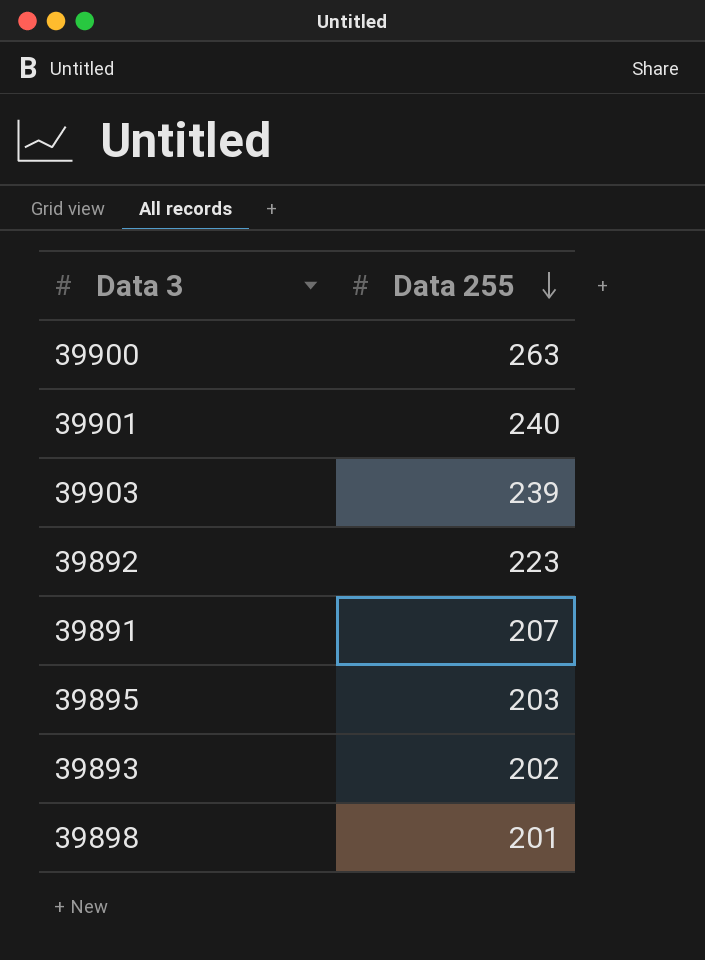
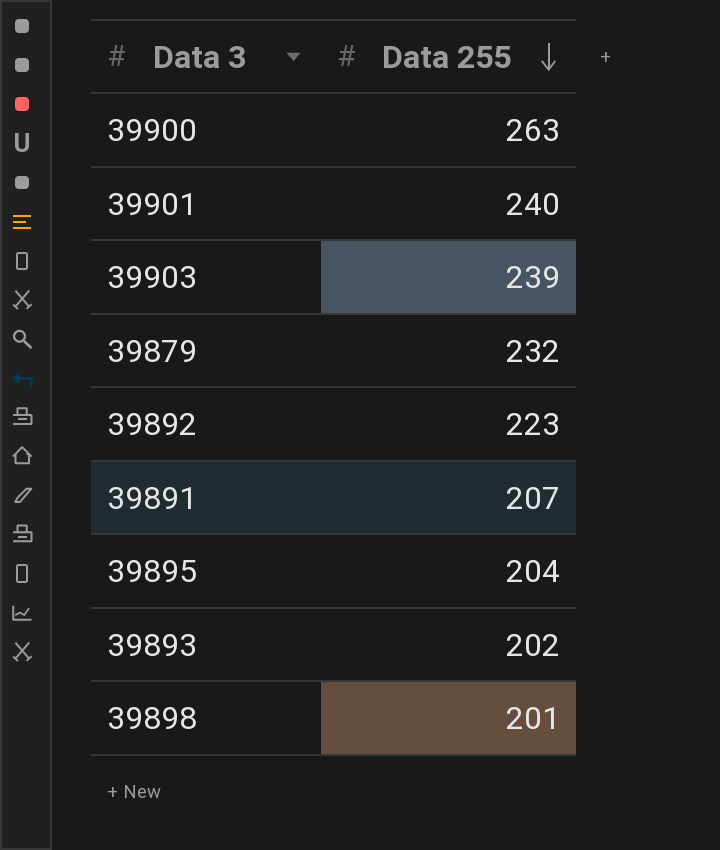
row 39879: none -> 232
39895 | Data 255: 203 -> 204

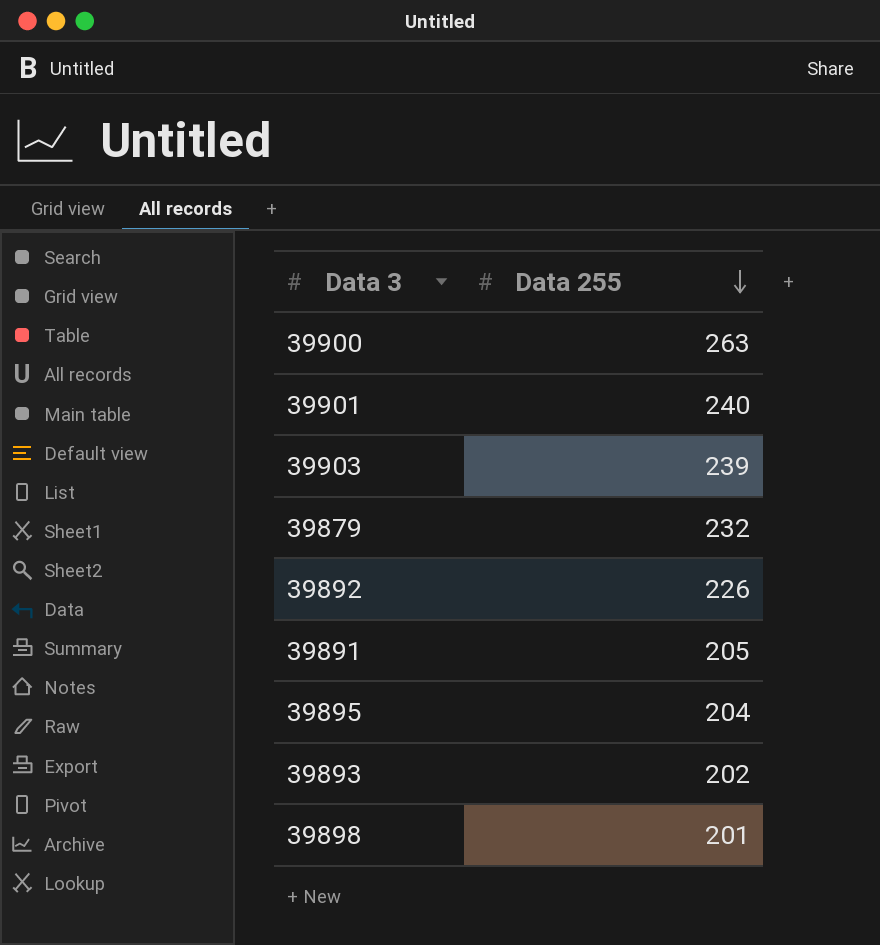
39892 | Data 255: 223 -> 226
39891 | Data 255: 207 -> 205

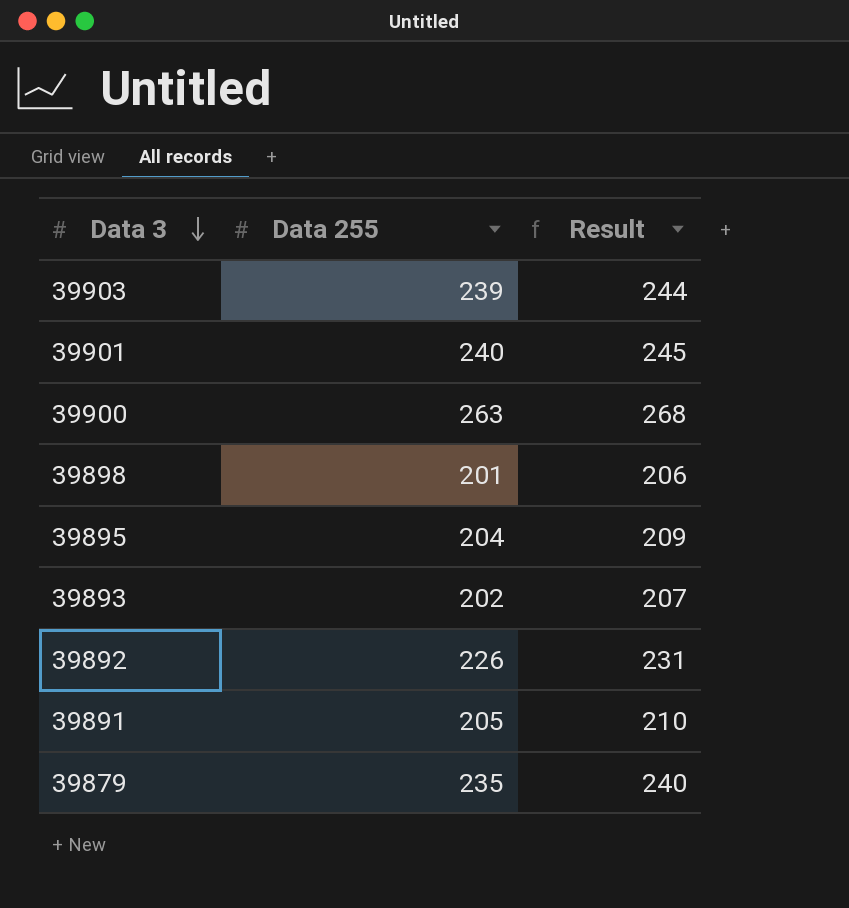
row order: Data 255 descending -> Data 3 descending
column Result | formula: none -> [Data 255] + 5
39879 | Data 255: 232 -> 235

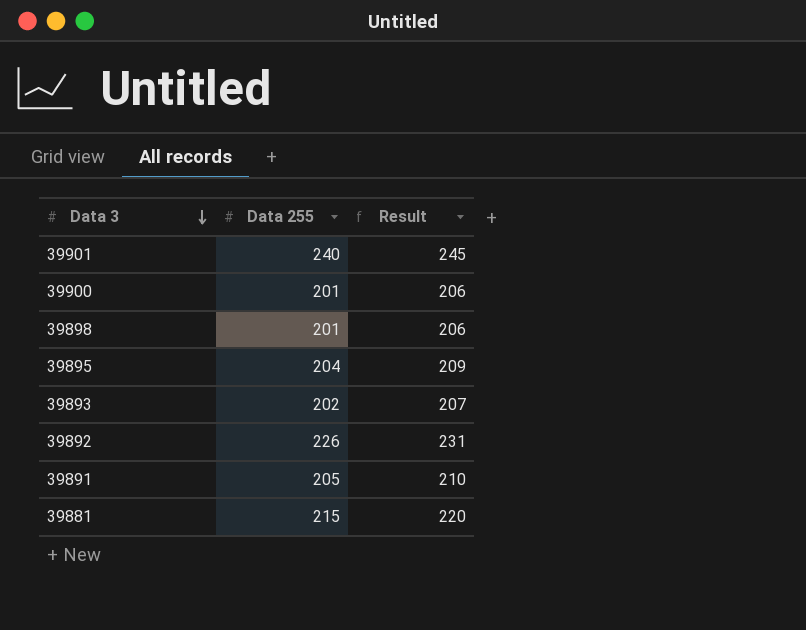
row 39903: 239 | 244 -> none
row 39879: 235 | 240 -> none
39900 | Data 255: 263 -> 201
39900 | Result: 268 -> 206
row 39881: none -> 215 | 220

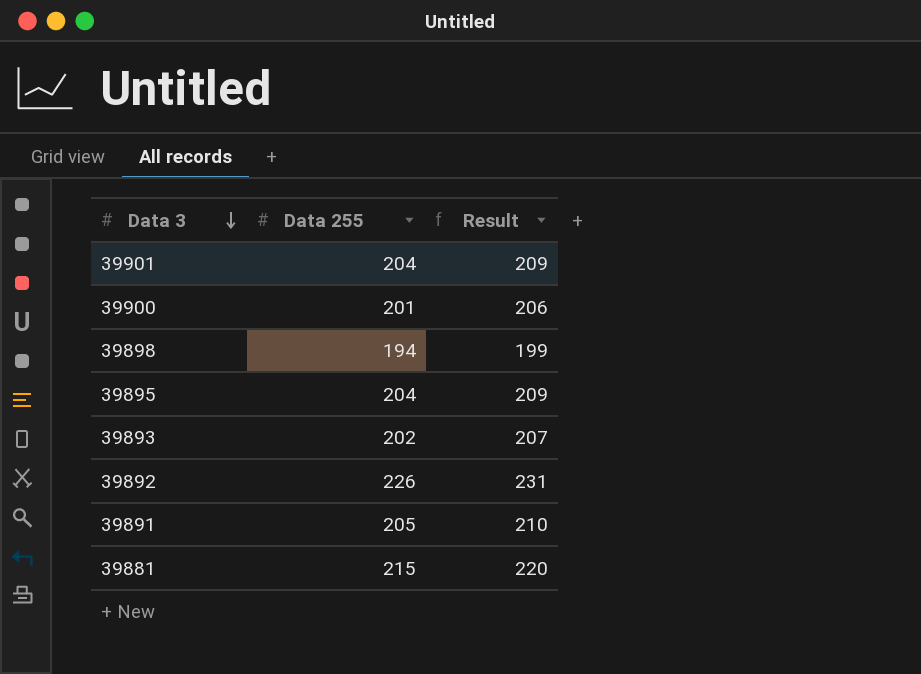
39901 | Data 255: 240 -> 204
39901 | Result: 245 -> 209
39898 | Data 255: 201 -> 194
39898 | Result: 206 -> 199

